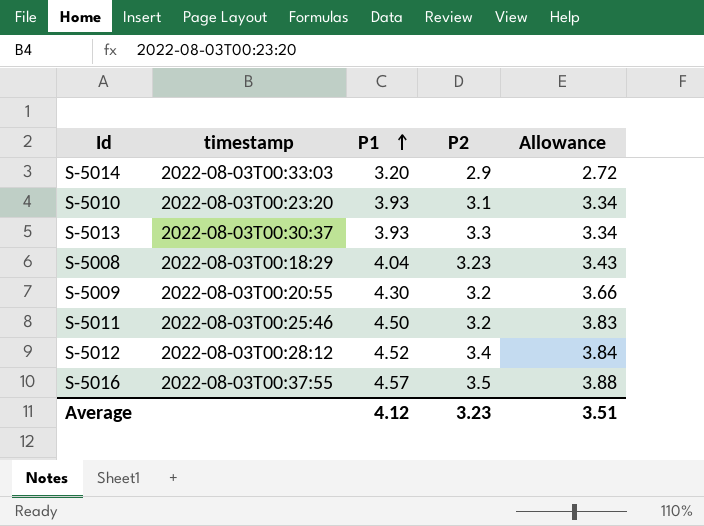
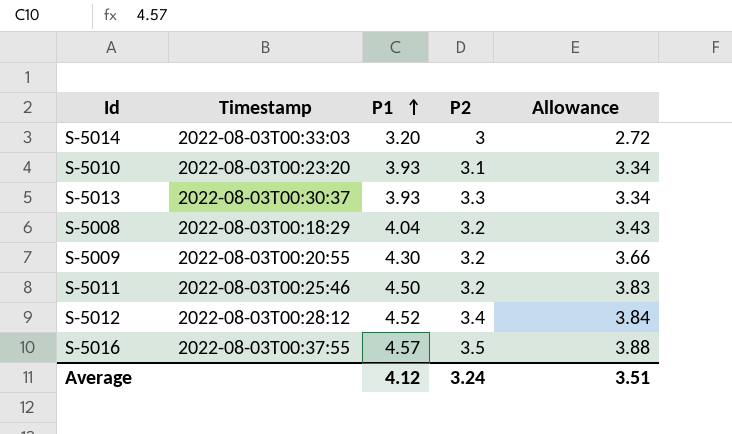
column name: timestamp -> Timestamp
S-5014 | P2: 2.9 -> 3
S-5008 | P2: 3.23 -> 3.2
Average | P2: 3.23 -> 3.24

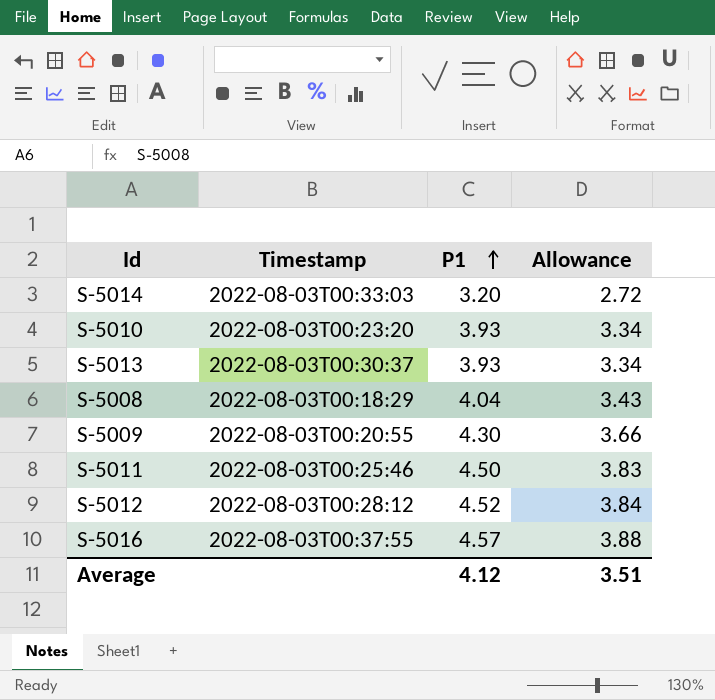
column P2 | position: 4 -> none

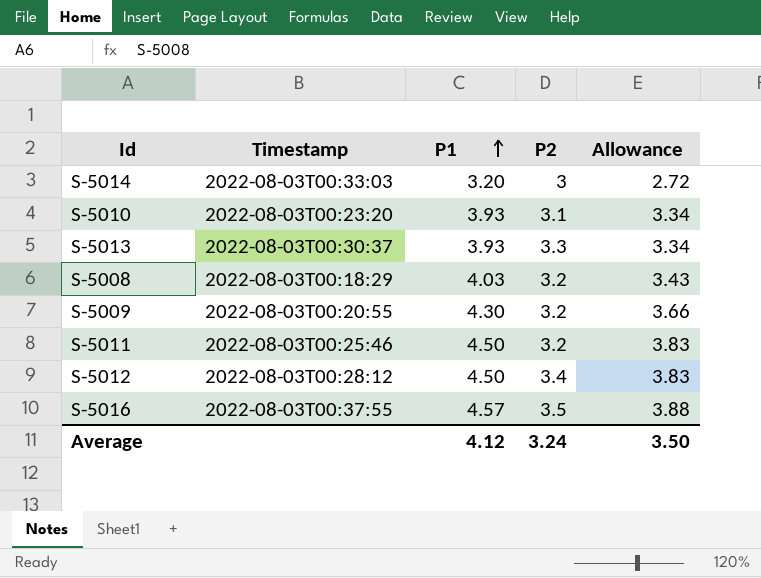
column P2 | position: none -> 4
S-5008 | P1: 4.04 -> 4.03
S-5012 | P1: 4.52 -> 4.50
S-5012 | Allowance: 3.84 -> 3.83
Average | Allowance: 3.51 -> 3.50

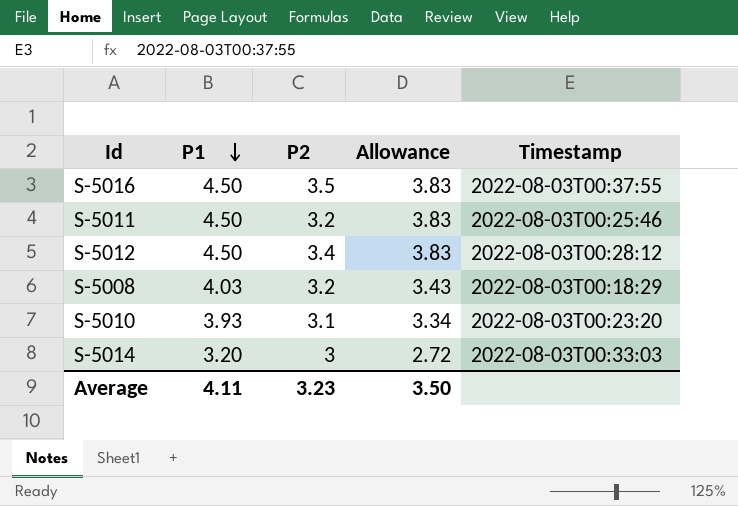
row order: P1 ascending -> P1 descending
column Timestamp | position: 2 -> 5
row S-5013: 2022-08-03T00:30:37 | 3.93 | 3.3 | 3.34 -> none
row S-5009: 2022-08-03T00:20:55 | 4.30 | 3.2 | 3.66 -> none
S-5016 | P1: 4.57 -> 4.50
S-5016 | Allowance: 3.88 -> 3.83
Average | P1: 4.12 -> 4.11
Average | P2: 3.24 -> 3.23

